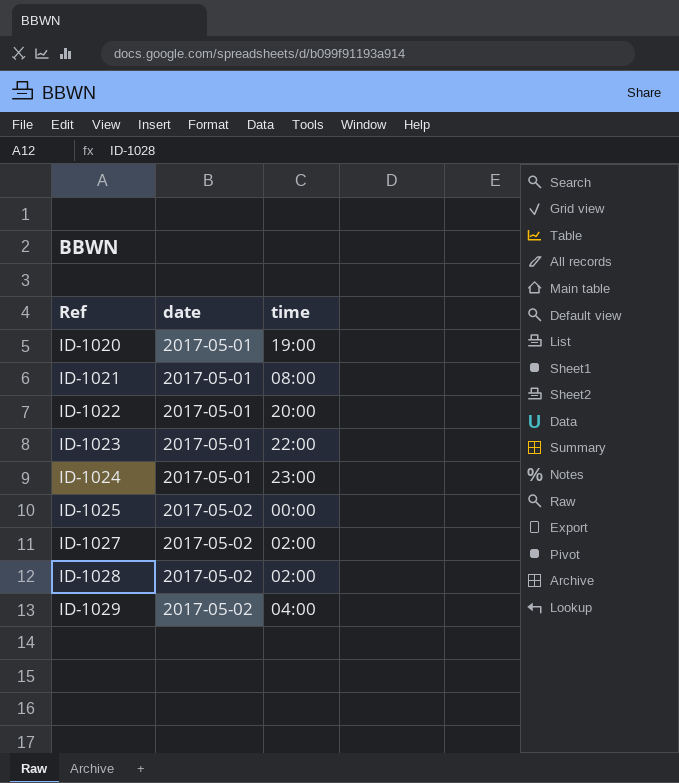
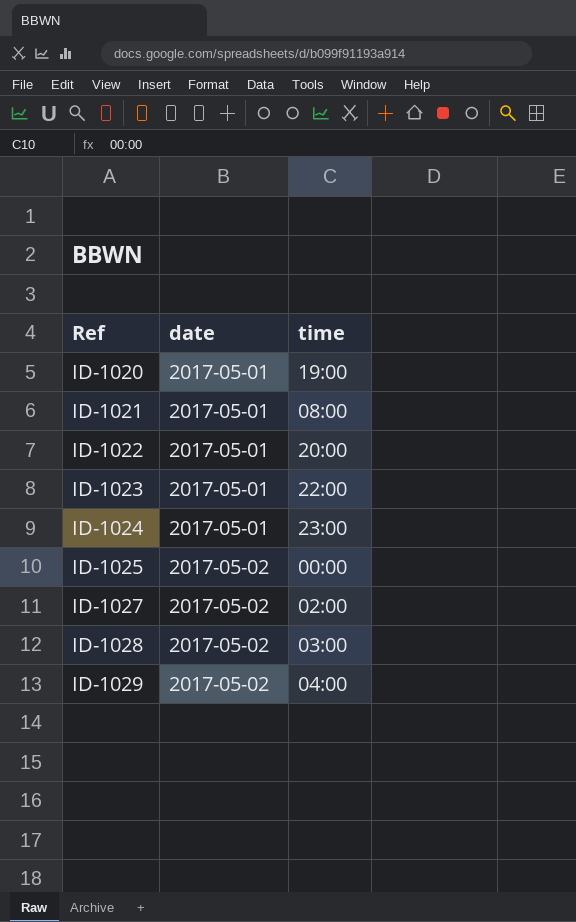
ID-1028 | time: 02:00 -> 03:00

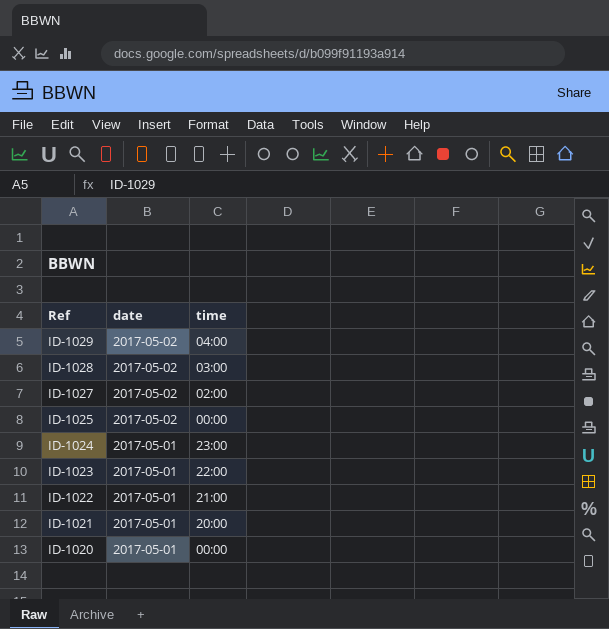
row order: Ref ascending -> Ref descending
ID-1022 | time: 20:00 -> 21:00
ID-1021 | time: 08:00 -> 20:00
ID-1020 | time: 19:00 -> 00:00

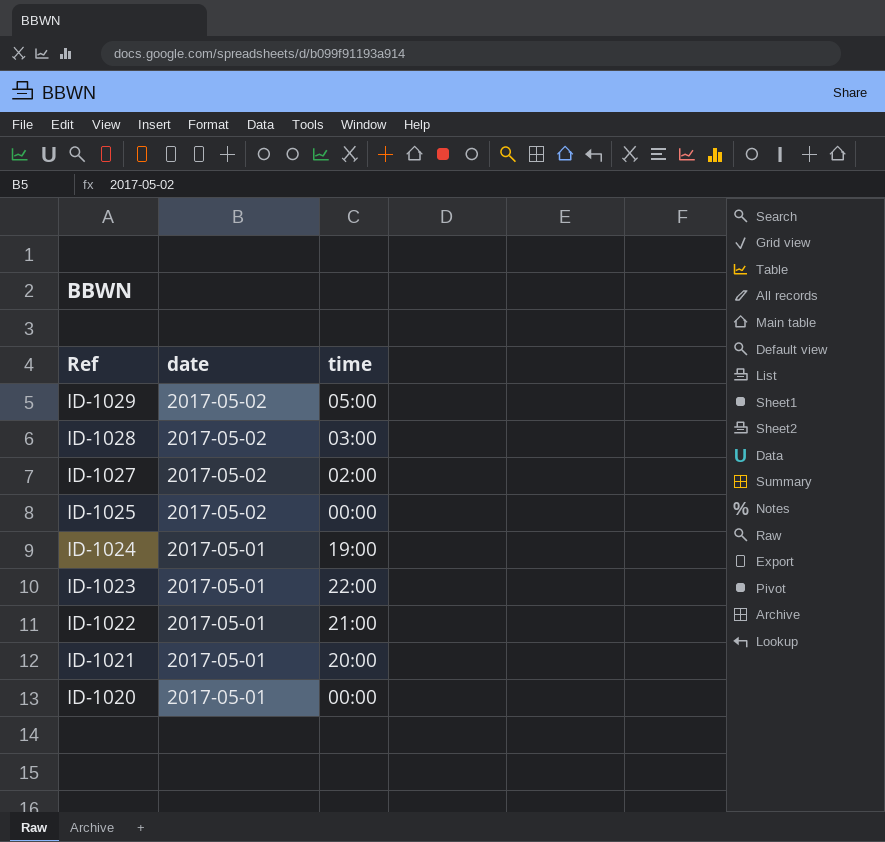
ID-1029 | time: 04:00 -> 05:00
ID-1024 | time: 23:00 -> 19:00

